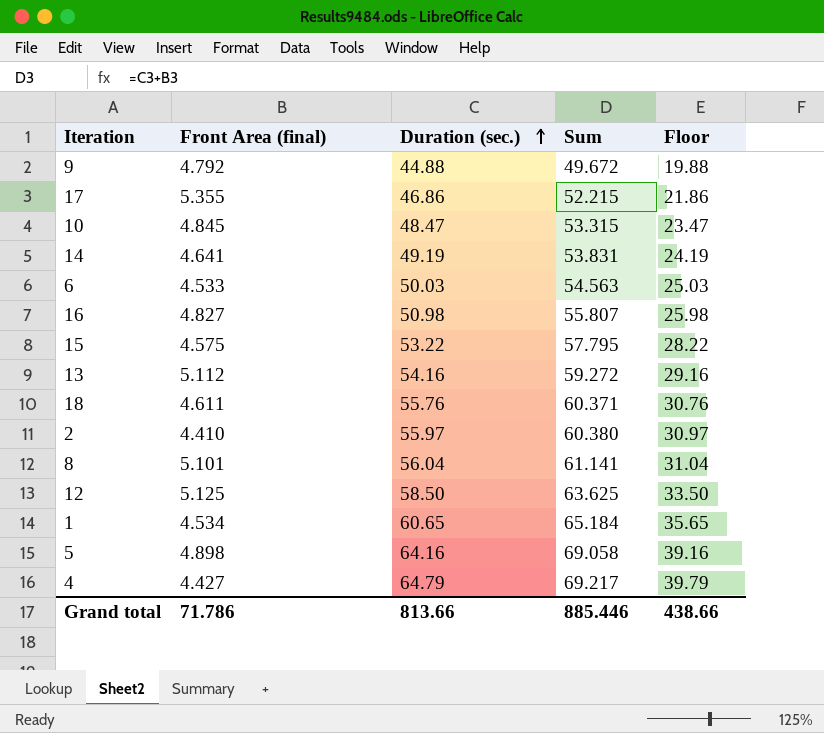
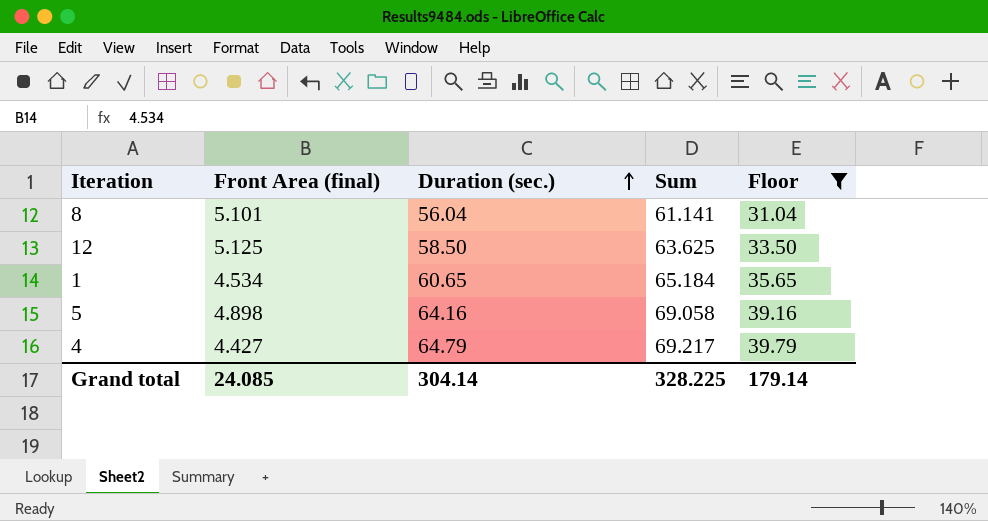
filter: none -> Floor >= 31.04
Grand total | Front Area (final): 71.786 -> 24.085
Grand total | Duration (sec.): 813.66 -> 304.14
Grand total | Sum: 885.446 -> 328.225
Grand total | Floor: 438.66 -> 179.14

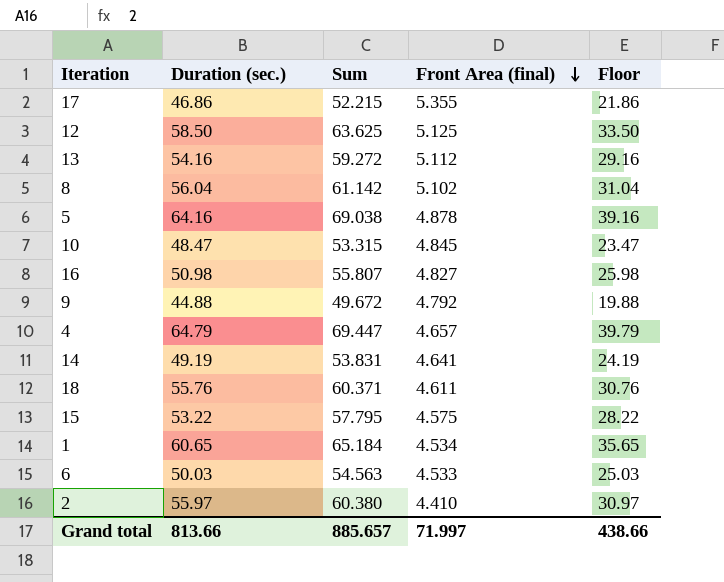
filter: Floor >= 31.04 -> none
row order: Duration (sec.) ascending -> Front Area (final) descending
column Front Area (final) | position: 2 -> 4
8 | Sum: 61.141 -> 61.142
8 | Front Area (final): 5.101 -> 5.102
5 | Sum: 69.058 -> 69.038
5 | Front Area (final): 4.898 -> 4.878
4 | Sum: 69.217 -> 69.447
4 | Front Area (final): 4.427 -> 4.657
Grand total | Duration (sec.): 304.14 -> 813.66
Grand total | Sum: 328.225 -> 885.657
Grand total | Front Area (final): 24.085 -> 71.997
Grand total | Floor: 179.14 -> 438.66

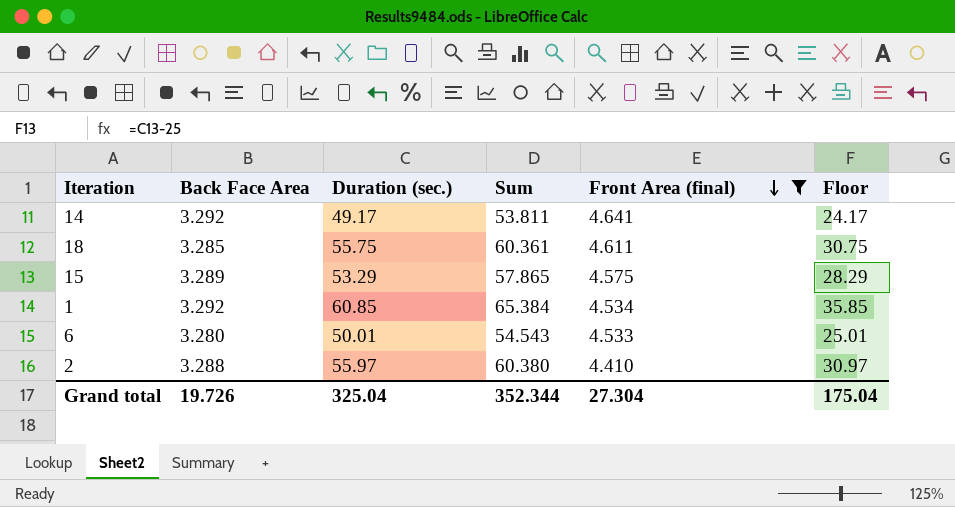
filter: none -> Front Area (final) <= 4.641
column Back Face Area | position: none -> 2
14 | Duration (sec.): 49.19 -> 49.17
14 | Sum: 53.831 -> 53.811
14 | Floor: 24.19 -> 24.17
18 | Duration (sec.): 55.76 -> 55.75
18 | Sum: 60.371 -> 60.361
18 | Floor: 30.76 -> 30.75
15 | Duration (sec.): 53.22 -> 53.29
15 | Sum: 57.795 -> 57.865
15 | Floor: 28.22 -> 28.29
1 | Duration (sec.): 60.65 -> 60.85
1 | Sum: 65.184 -> 65.384
1 | Floor: 35.65 -> 35.85
6 | Duration (sec.): 50.03 -> 50.01
6 | Sum: 54.563 -> 54.543
6 | Floor: 25.03 -> 25.01
Grand total | Duration (sec.): 813.66 -> 325.04
Grand total | Sum: 885.657 -> 352.344
Grand total | Front Area (final): 71.997 -> 27.304
Grand total | Floor: 438.66 -> 175.04

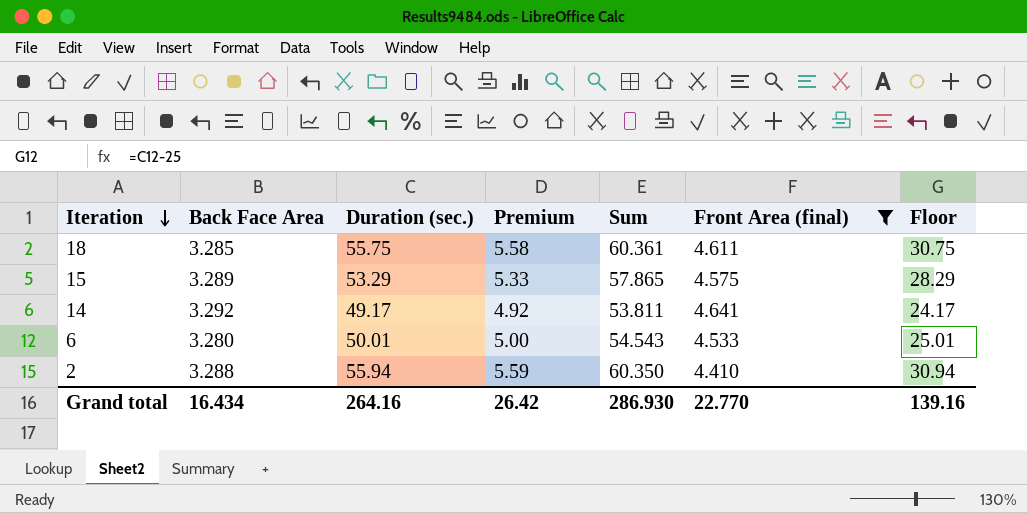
row order: Front Area (final) descending -> Iteration descending
column Premium | formula: none -> [Duration (sec.)] * 0.1
row 1: 3.292 | 60.85 | 65.384 | 4.534 | 35.85 -> none
2 | Duration (sec.): 55.97 -> 55.94
2 | Sum: 60.380 -> 60.350
2 | Floor: 30.97 -> 30.94
Grand total | Back Face Area: 19.726 -> 16.434
Grand total | Duration (sec.): 325.04 -> 264.16
Grand total | Sum: 352.344 -> 286.930
Grand total | Front Area (final): 27.304 -> 22.770
Grand total | Floor: 175.04 -> 139.16

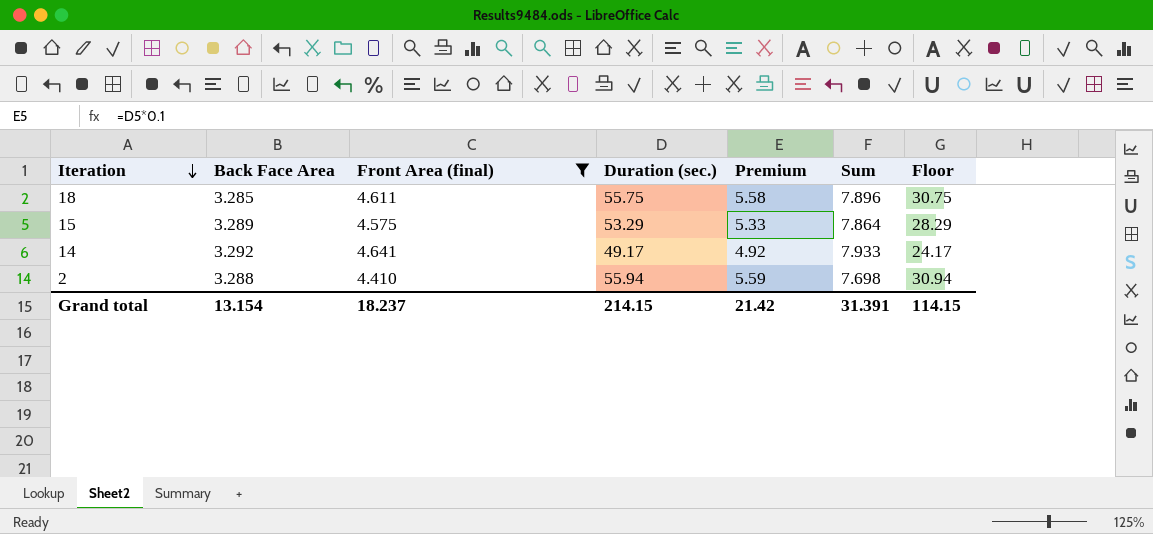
column Front Area (final) | position: 6 -> 3
column Sum | formula: [Duration (sec.)] + [Front Area (final)] -> [Back Face Area] + [Front Area (final)]
row 6: 3.280 | 50.01 | 5.00 | 54.543 | 4.533 | 25.01 -> none
Grand total | Back Face Area: 16.434 -> 13.154
Grand total | Front Area (final): 22.770 -> 18.237
Grand total | Duration (sec.): 264.16 -> 214.15
Grand total | Premium: 26.42 -> 21.42
Grand total | Sum: 286.930 -> 31.391
Grand total | Floor: 139.16 -> 114.15

